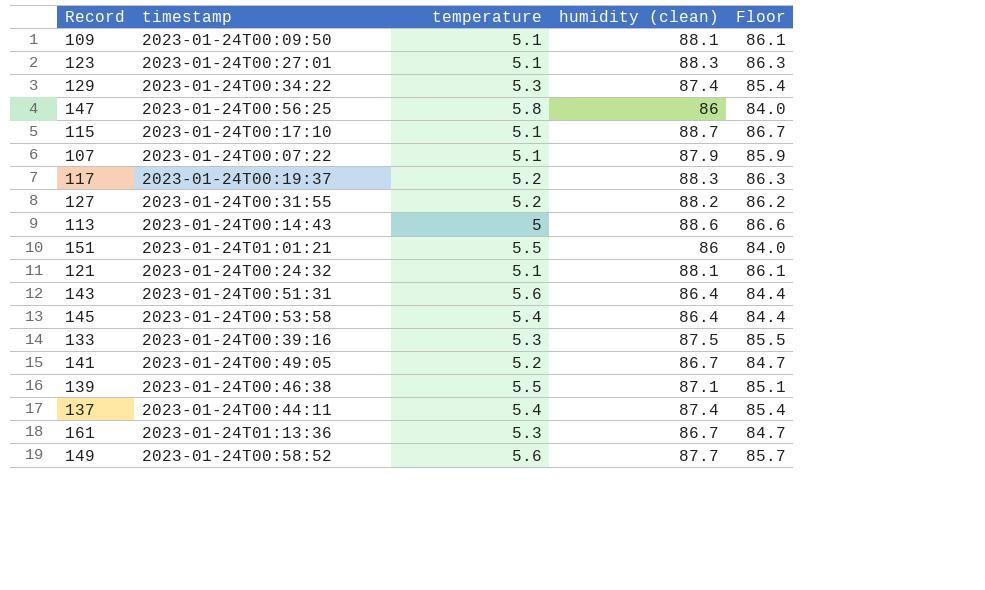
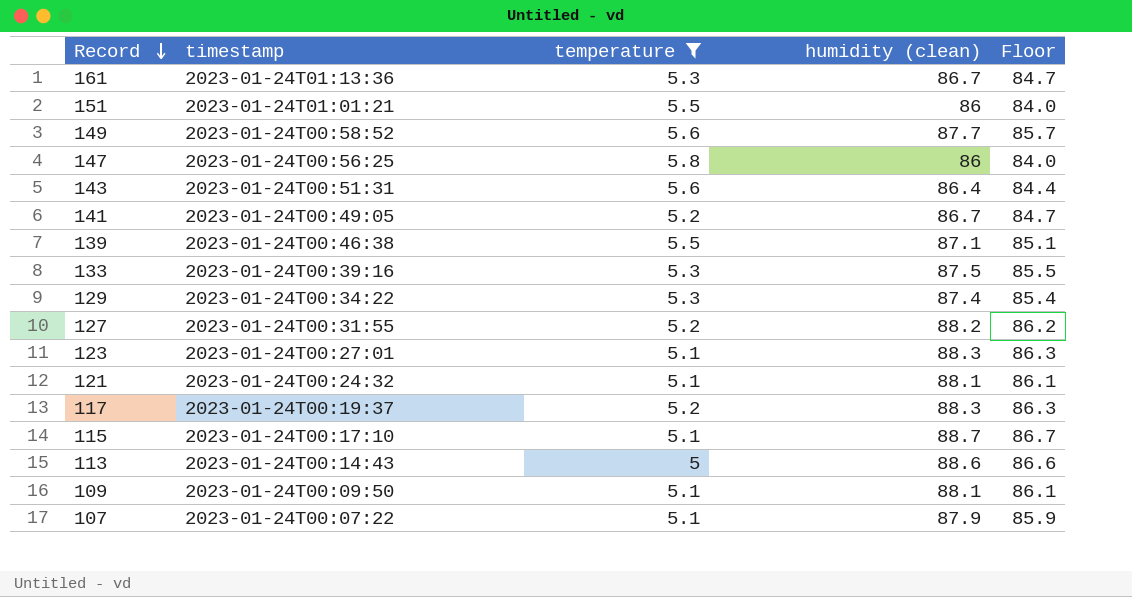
filter: none -> temperature != 5.4
row order: none -> Record descending

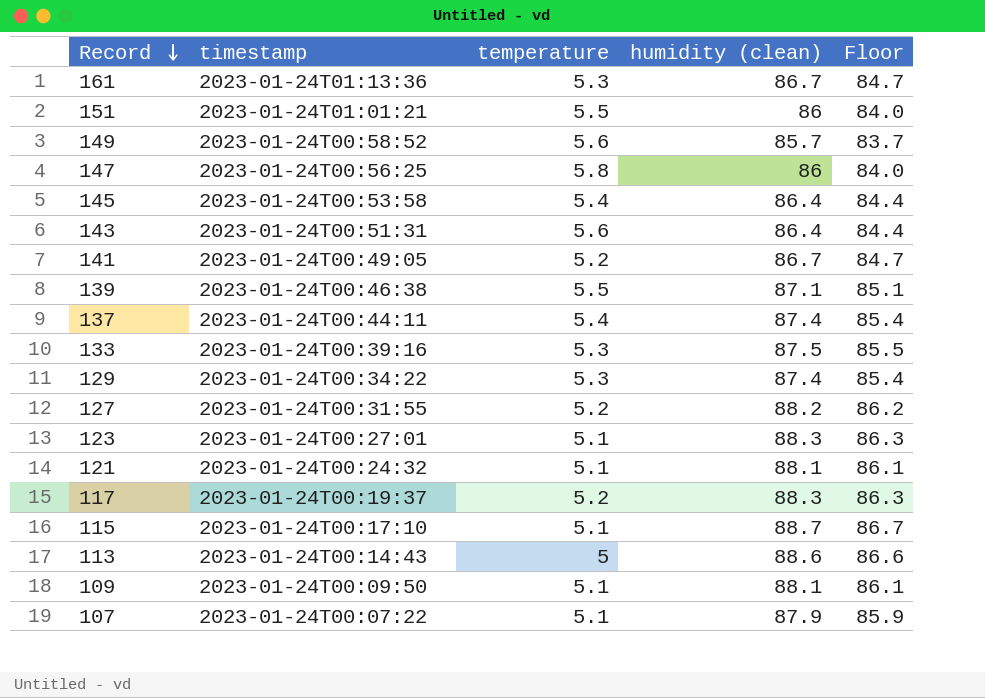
filter: temperature != 5.4 -> none
149 | humidity (clean): 87.7 -> 85.7
149 | Floor: 85.7 -> 83.7

